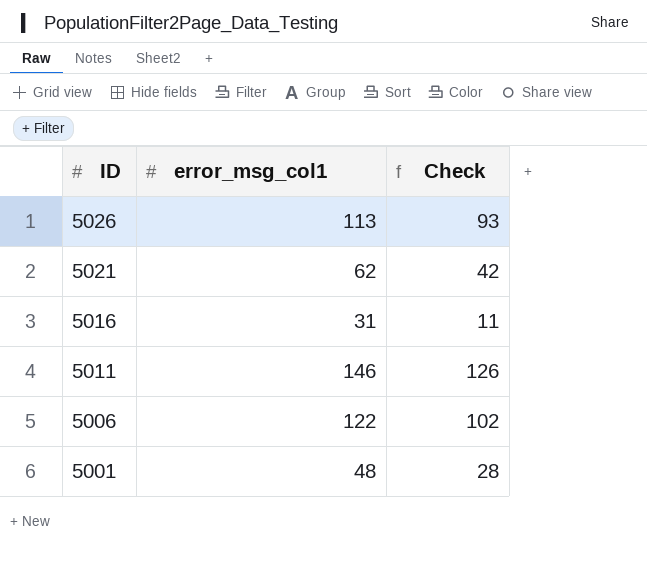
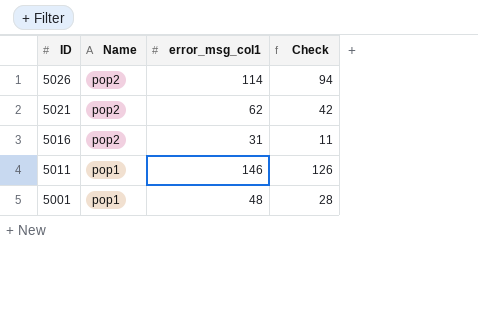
column Name | position: none -> 2
row 5006: 122 | 102 -> none
5026 | error_msg_col1: 113 -> 114
5026 | Check: 93 -> 94

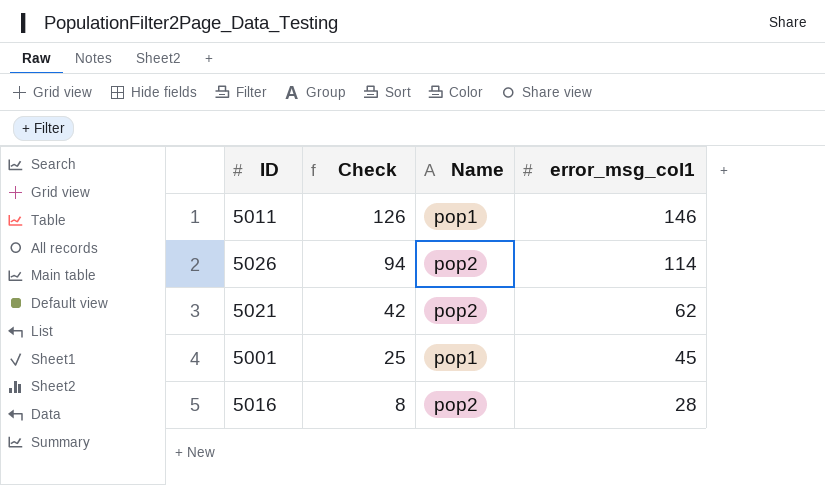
row order: ID descending -> Check descending
column Check | position: 4 -> 2
5001 | Check: 28 -> 25
5001 | error_msg_col1: 48 -> 45
5016 | Check: 11 -> 8
5016 | error_msg_col1: 31 -> 28

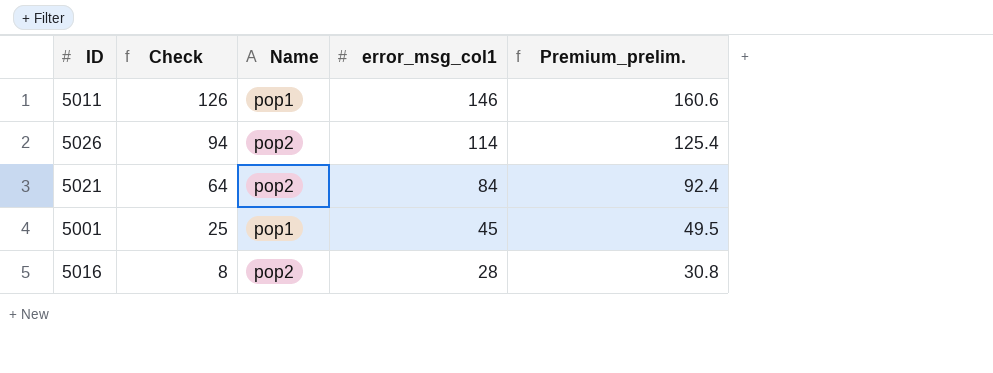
column Premium_prelim. | formula: none -> [error_msg_col1] * 1.1
5021 | Check: 42 -> 64
5021 | error_msg_col1: 62 -> 84

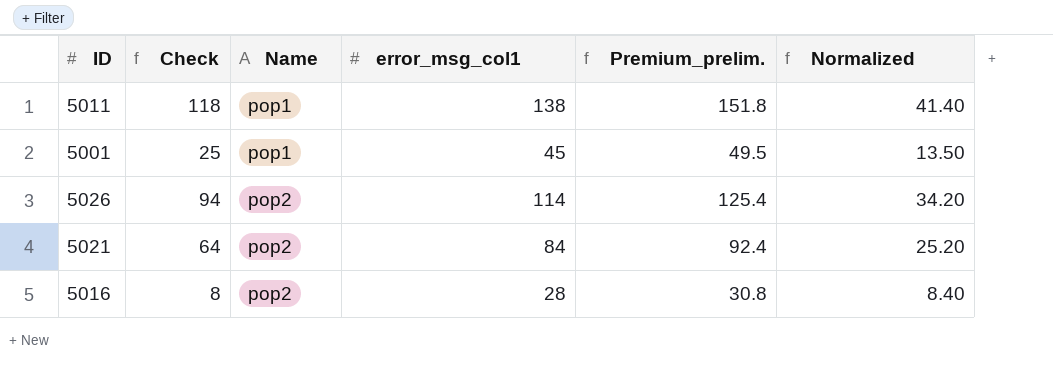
row order: Check descending -> Name ascending
column Normalized | formula: none -> [error_msg_col1] * 0.3
5011 | Check: 126 -> 118
5011 | error_msg_col1: 146 -> 138
5011 | Premium_prelim.: 160.6 -> 151.8

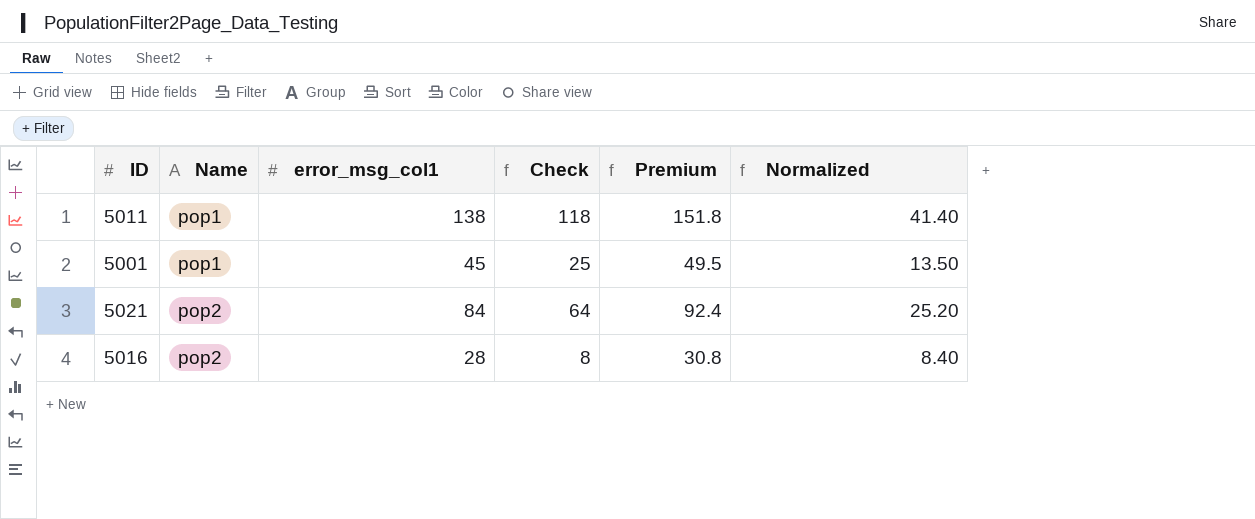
column Check | position: 2 -> 4
column name: Premium_prelim. -> Premium
row 5026: 94 | pop2 | 114 | 125.4 | 34.20 -> none

